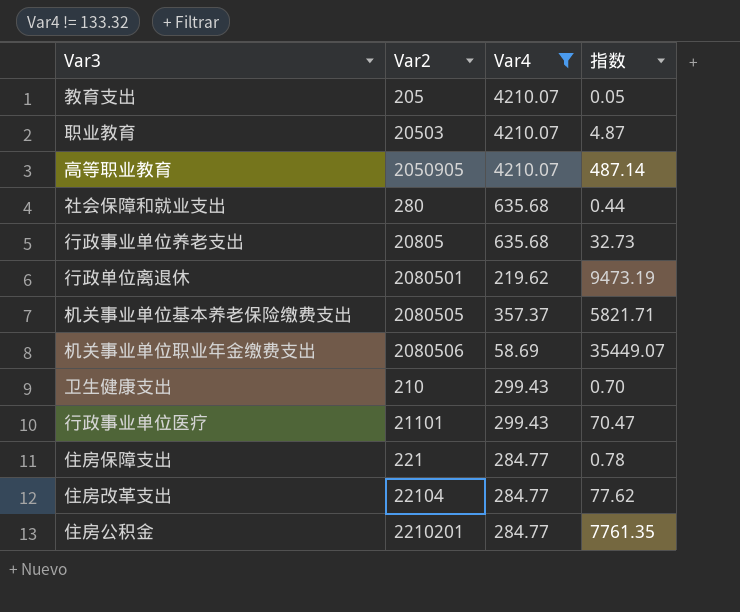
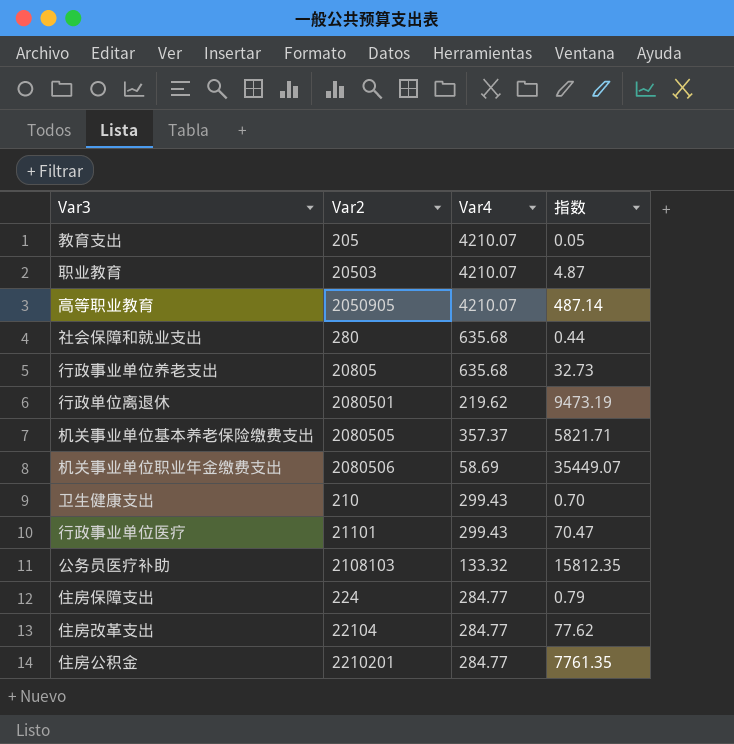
filter: Var4 != 133.32 -> none
住房保障支出 | Var2: 221 -> 224
住房保障支出 | 指数: 0.78 -> 0.79

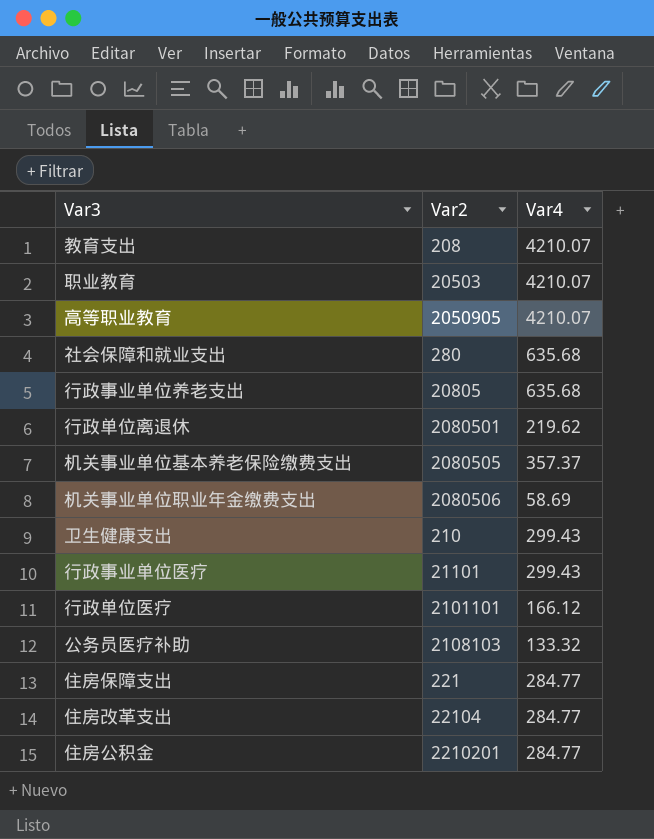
column 指数 | formula: [Var2] / [Var4] -> none
教育支出 | Var2: 205 -> 208
row 行政单位医疗: none -> 2101101 | 166.12
住房保障支出 | Var2: 224 -> 221

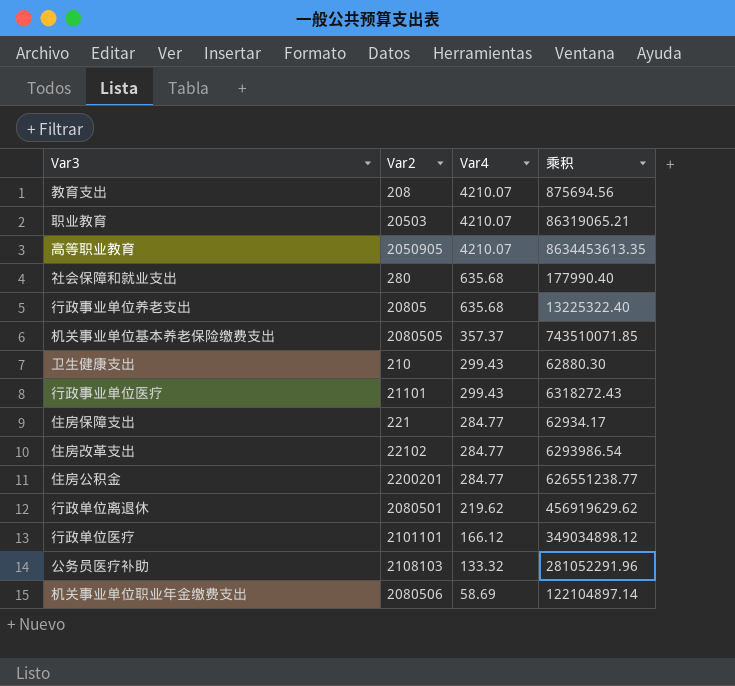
row order: none -> Var4 descending
column 乘积 | formula: none -> [Var2] * [Var4]
住房改革支出 | Var2: 22104 -> 22102
住房公积金 | Var2: 2210201 -> 2200201

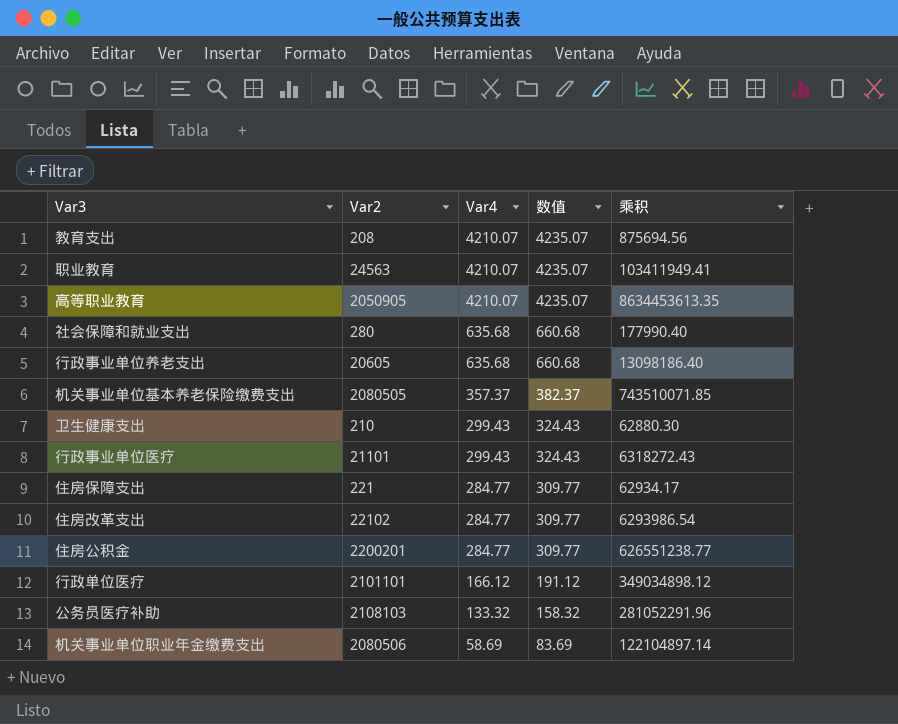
column 数值 | formula: none -> [Var4] + 25
row 行政单位离退休: 2080501 | 219.62 | 456919629.62 -> none
职业教育 | Var2: 20503 -> 24563
职业教育 | 乘积: 86319065.21 -> 103411949.41
行政事业单位养老支出 | Var2: 20805 -> 20605
行政事业单位养老支出 | 乘积: 13225322.40 -> 13098186.40

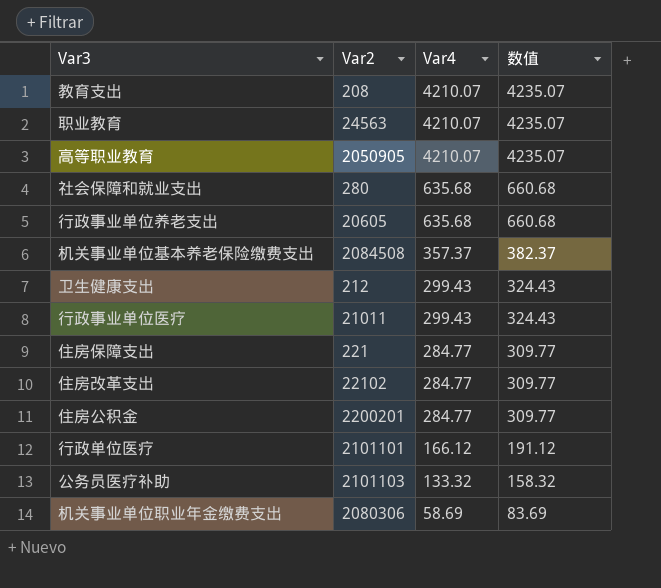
column 乘积 | formula: [Var2] * [Var4] -> none
机关事业单位基本养老保险缴费支出 | Var2: 2080505 -> 2084508
卫生健康支出 | Var2: 210 -> 212
行政事业单位医疗 | Var2: 21101 -> 21011
公务员医疗补助 | Var2: 2108103 -> 2101103
机关事业单位职业年金缴费支出 | Var2: 2080506 -> 2080306

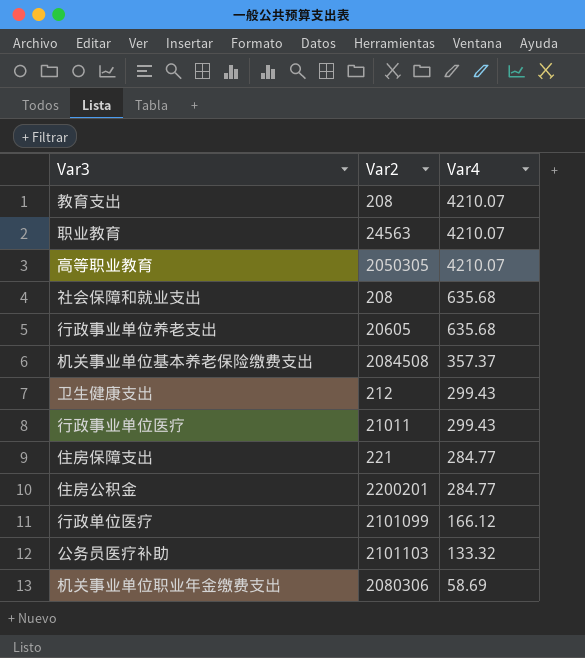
column 数值 | formula: [Var4] + 25 -> none
row 住房改革支出: 22102 | 284.77 | 309.77 -> none
高等职业教育 | Var2: 2050905 -> 2050305
社会保障和就业支出 | Var2: 280 -> 208
行政单位医疗 | Var2: 2101101 -> 2101099

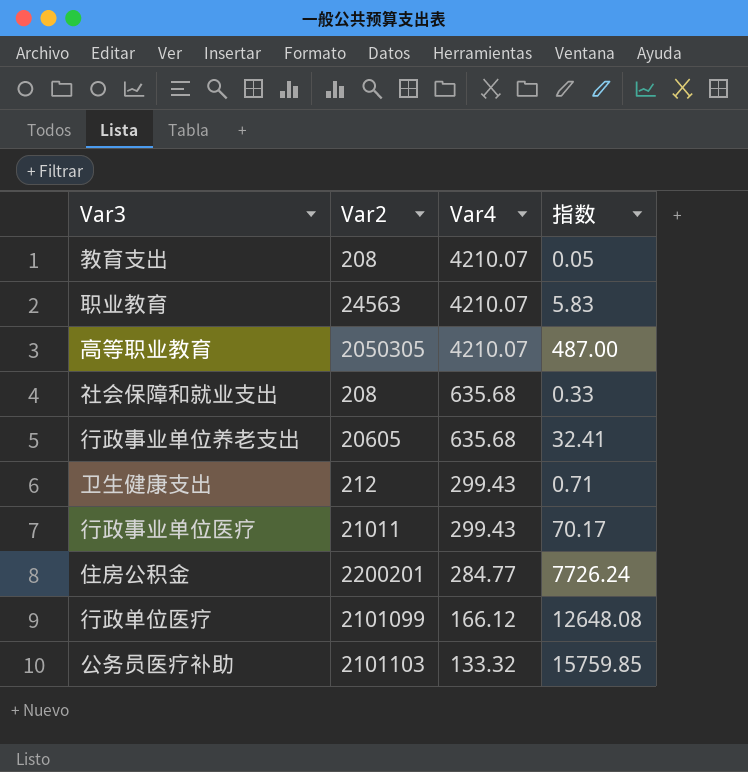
column 指数 | formula: none -> [Var2] / [Var4]
row 机关事业单位基本养老保险缴费支出: 2084508 | 357.37 -> none
row 住房保障支出: 221 | 284.77 -> none
row 机关事业单位职业年金缴费支出: 2080306 | 58.69 -> none

